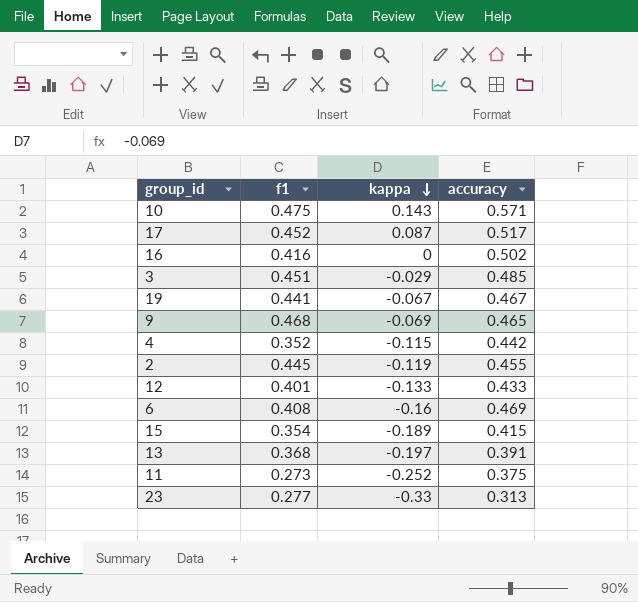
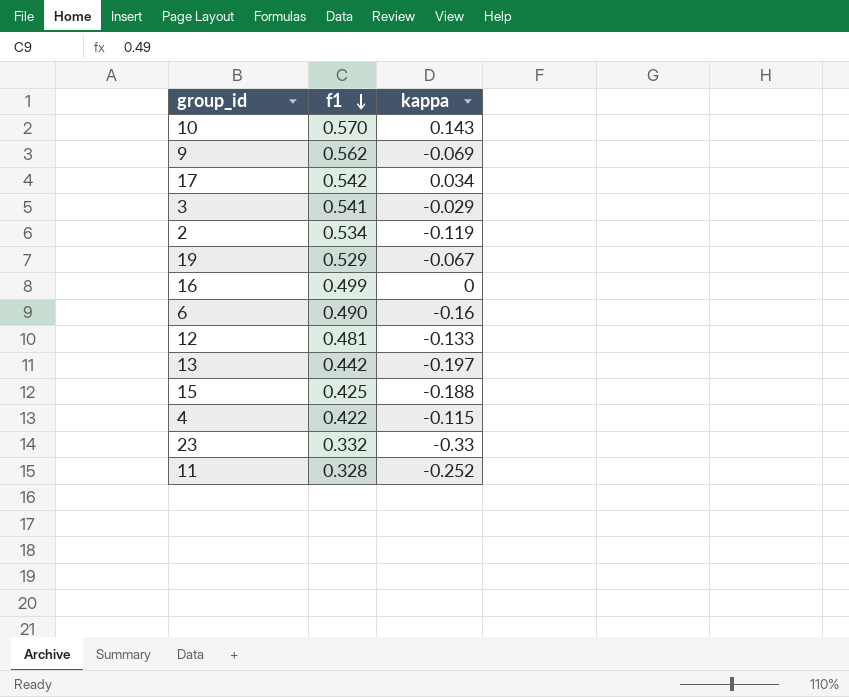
row order: kappa descending -> f1 descending
column accuracy | position: 4 -> none
10 | f1: 0.475 -> 0.570
9 | f1: 0.468 -> 0.562
17 | f1: 0.452 -> 0.542
17 | kappa: 0.087 -> 0.034
3 | f1: 0.451 -> 0.541
2 | f1: 0.445 -> 0.534
19 | f1: 0.441 -> 0.529
16 | f1: 0.416 -> 0.499
6 | f1: 0.408 -> 0.490
12 | f1: 0.401 -> 0.481
13 | f1: 0.368 -> 0.442
15 | f1: 0.354 -> 0.425
15 | kappa: -0.189 -> -0.188
4 | f1: 0.352 -> 0.422
23 | f1: 0.277 -> 0.332
11 | f1: 0.273 -> 0.328

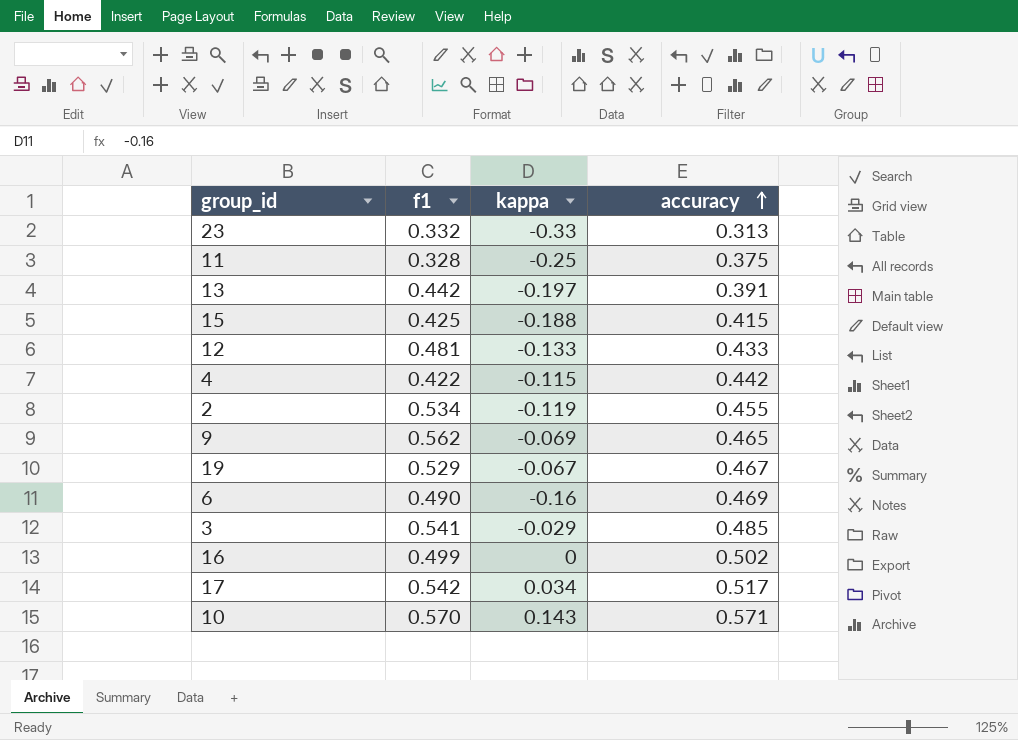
row order: f1 descending -> accuracy ascending
column accuracy | position: none -> 4
11 | kappa: -0.252 -> -0.25

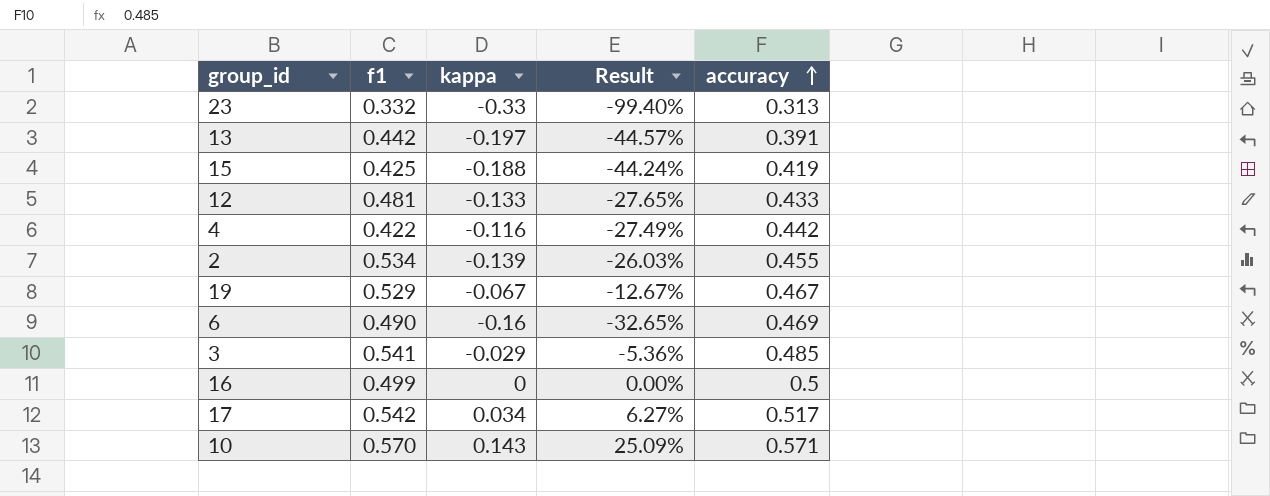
column Result | formula: none -> [kappa] / [f1]
row 11: 0.328 | -0.25 | 0.375 -> none
row 9: 0.562 | -0.069 | 0.465 -> none
15 | accuracy: 0.415 -> 0.419
4 | kappa: -0.115 -> -0.116
2 | kappa: -0.119 -> -0.139
16 | accuracy: 0.502 -> 0.5

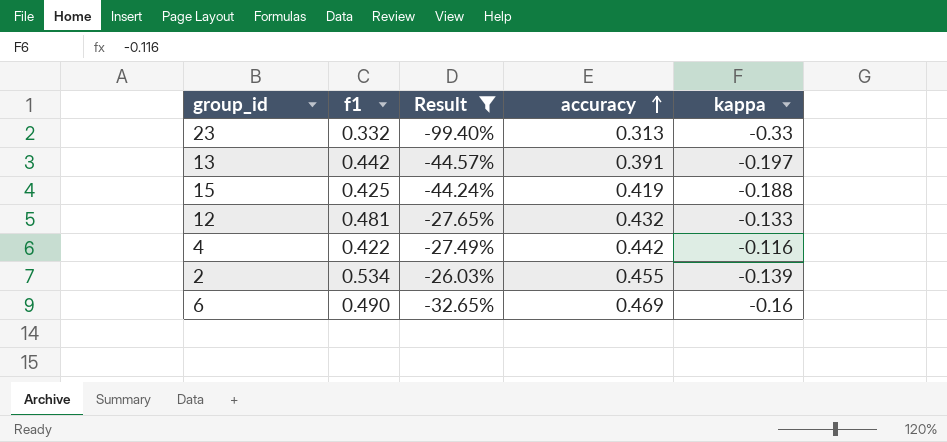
filter: none -> Result <= -26.03%
column kappa | position: 3 -> 5
12 | accuracy: 0.433 -> 0.432

